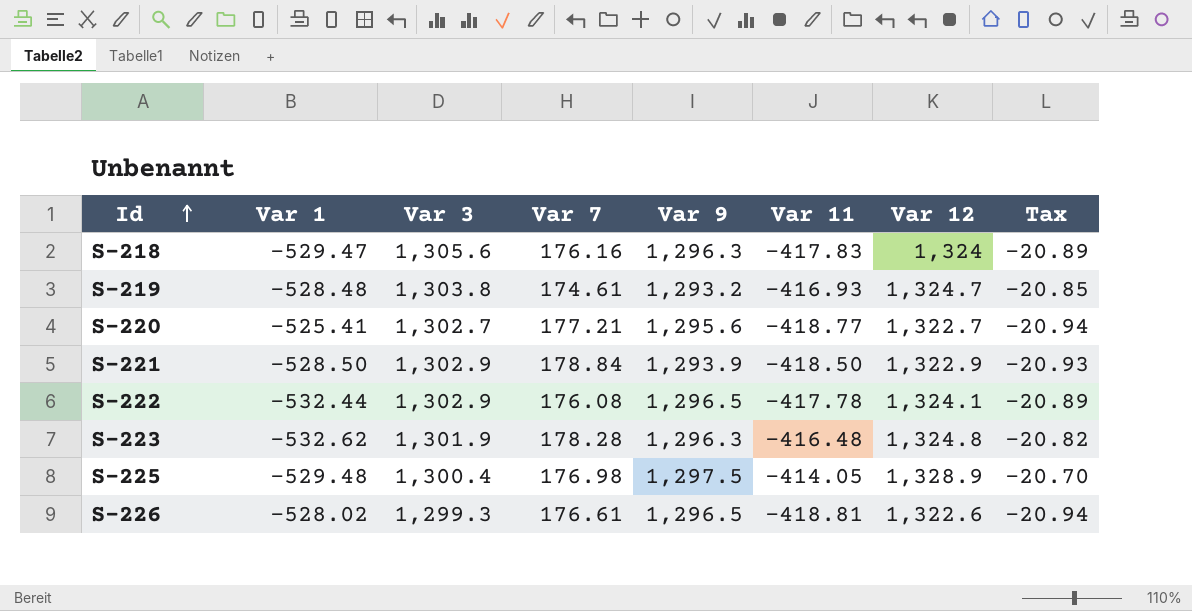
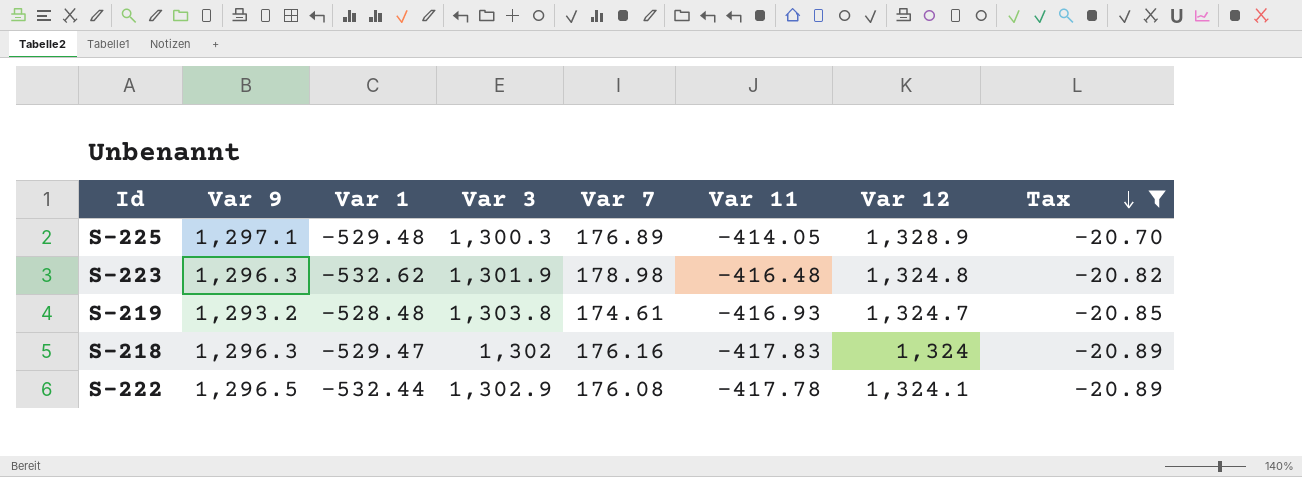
filter: none -> Tax >= -20.89
row order: Id ascending -> Tax descending
column Var 9 | position: 5 -> 2
S-225 | Var 9: 1,297.5 -> 1,297.1
S-225 | Var 3: 1,300.4 -> 1,300.3
S-225 | Var 7: 176.98 -> 176.89
S-223 | Var 7: 178.28 -> 178.98
S-218 | Var 3: 1,305.6 -> 1,302

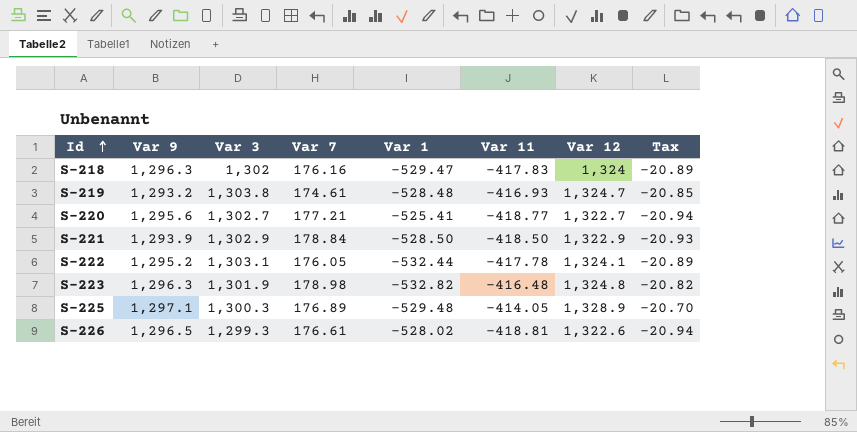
filter: Tax >= -20.89 -> none
row order: Tax descending -> Id ascending
column Var 1 | position: 3 -> 5
S-222 | Var 9: 1,296.5 -> 1,295.2
S-222 | Var 3: 1,302.9 -> 1,303.1
S-222 | Var 7: 176.08 -> 176.05
S-223 | Var 1: -532.62 -> -532.82

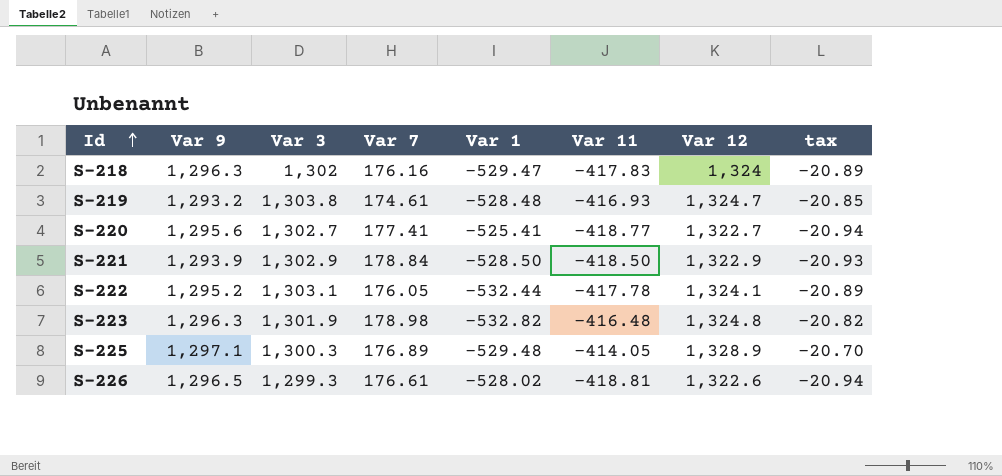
column name: Tax -> tax
S-220 | Var 7: 177.21 -> 177.41

